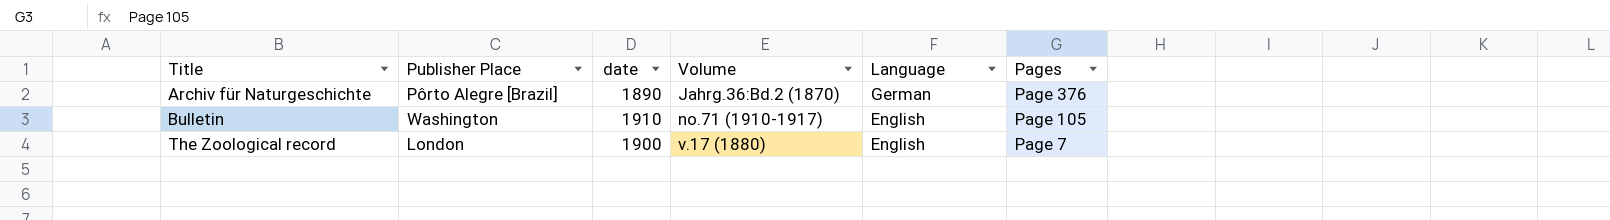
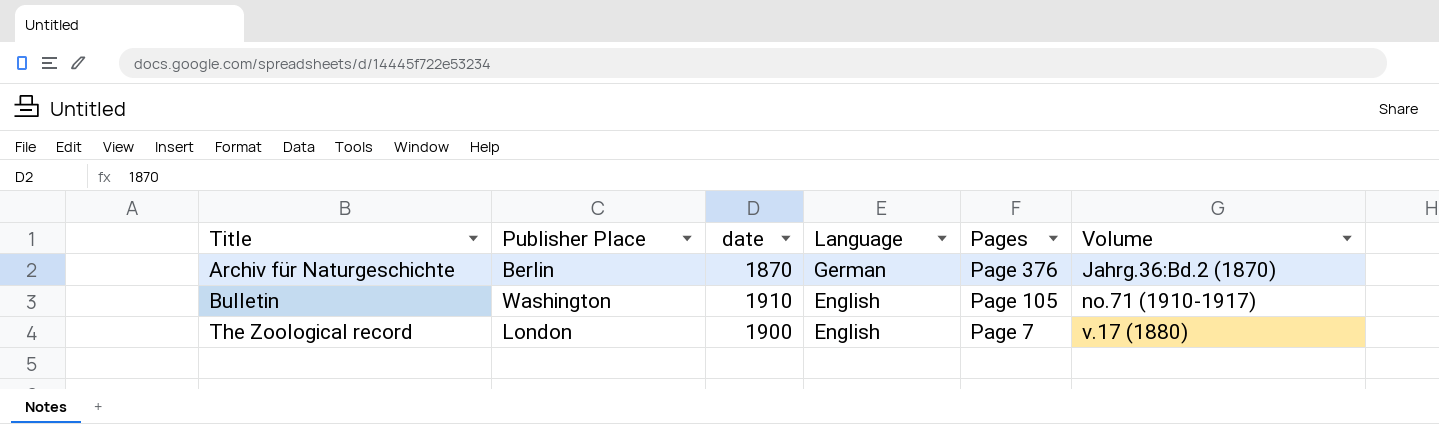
column Volume | position: 4 -> 6
Archiv für Naturgeschichte | Publisher Place: Pôrto Alegre [Brazil] -> Berlin
Archiv für Naturgeschichte | date: 1890 -> 1870

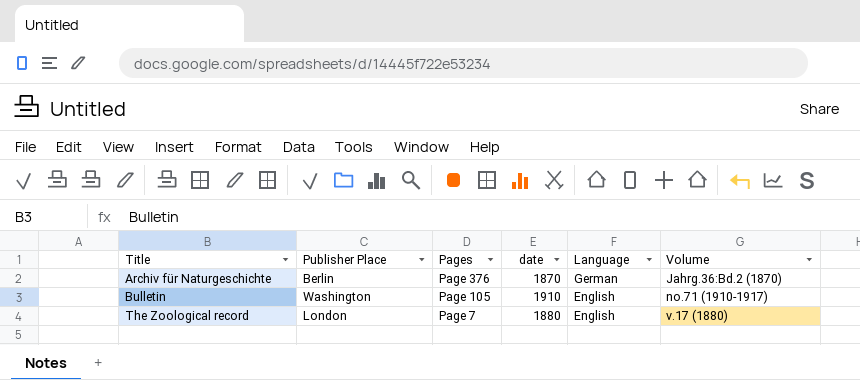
column Pages | position: 5 -> 3
The Zoological record | date: 1900 -> 1880

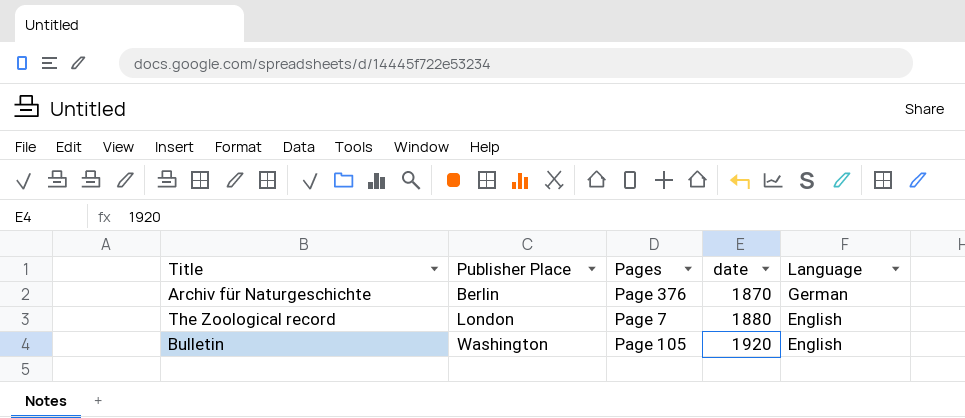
row order: Title ascending -> Publisher Place ascending
column Volume | position: 6 -> none
Bulletin | date: 1910 -> 1920

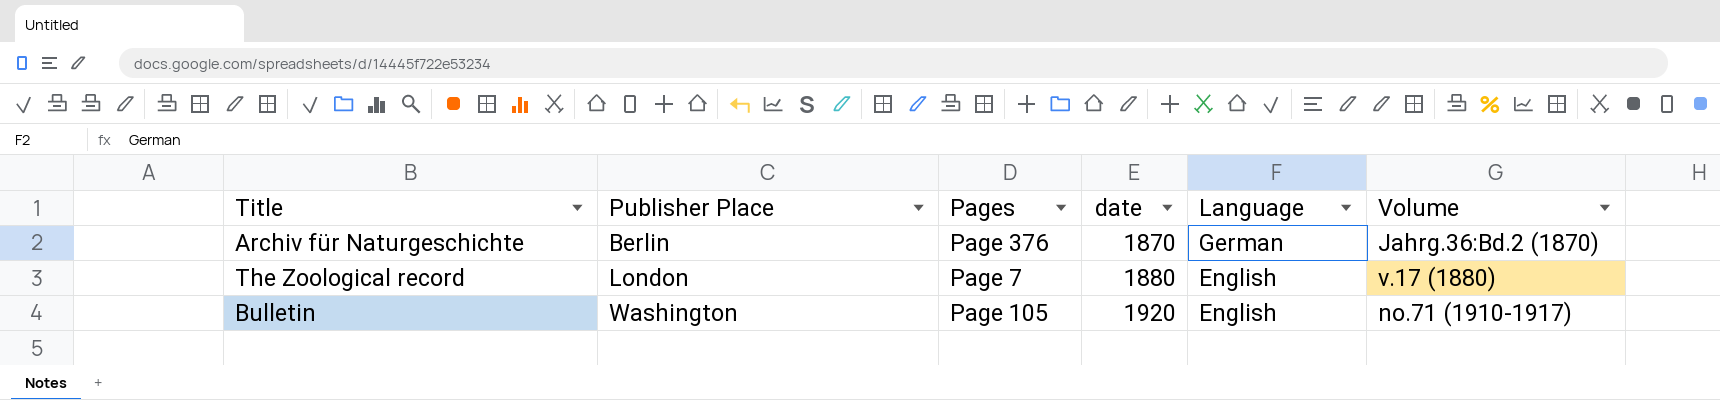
column Volume | position: none -> 6

